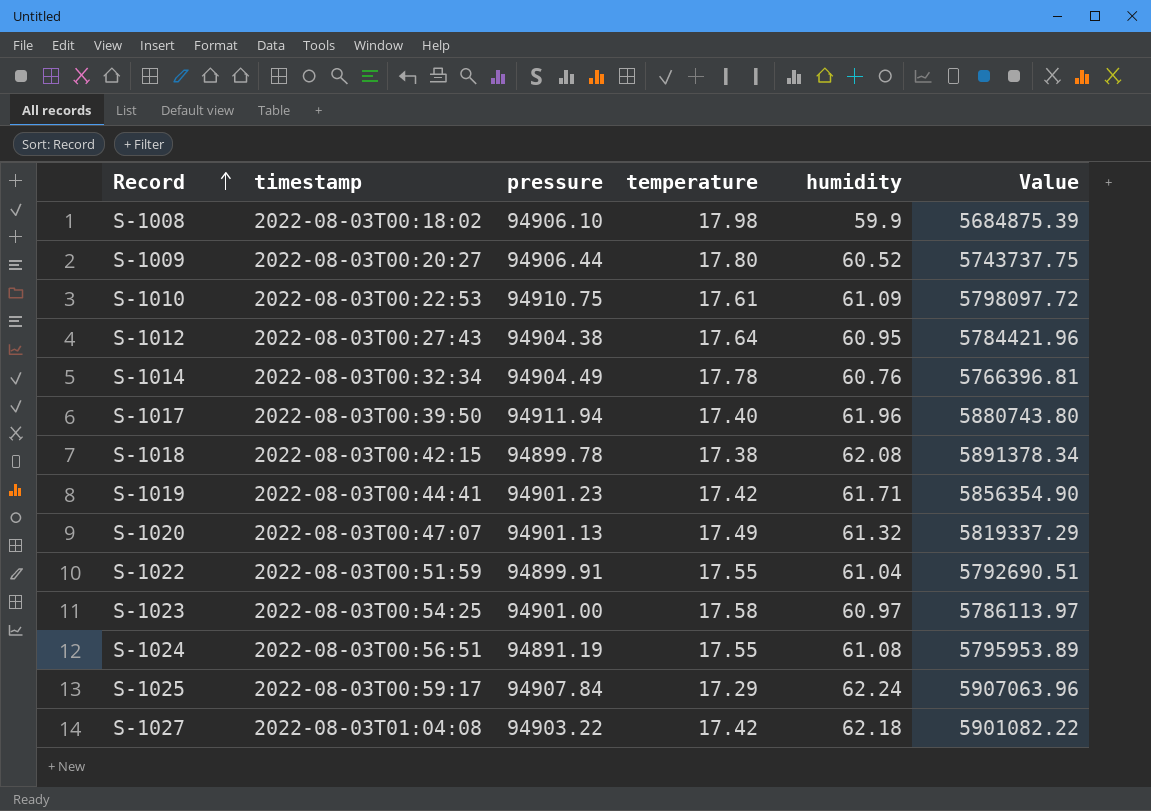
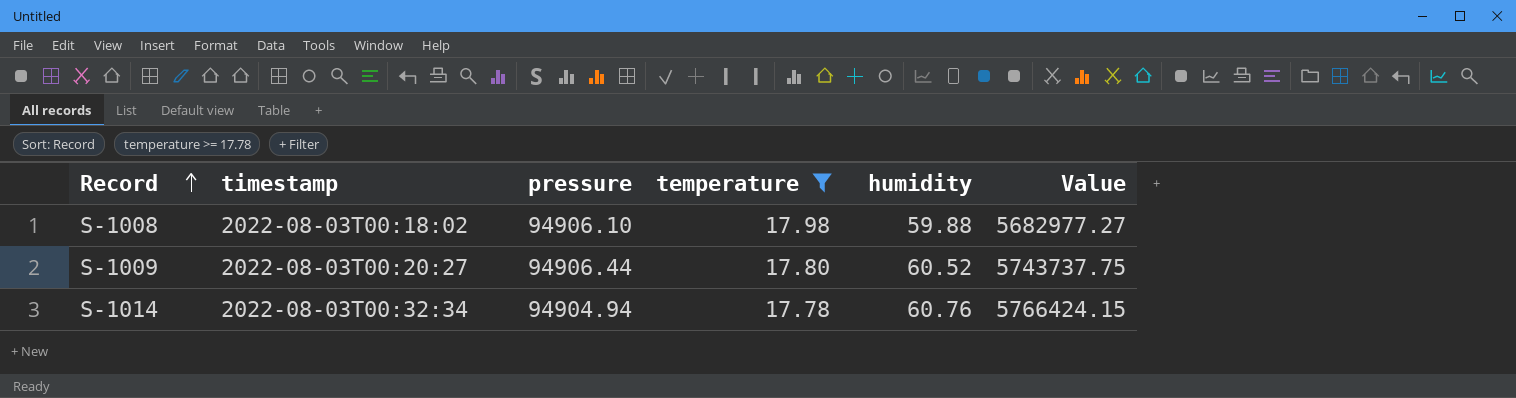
filter: none -> temperature >= 17.78
S-1008 | humidity: 59.9 -> 59.88
S-1008 | Value: 5684875.39 -> 5682977.27
S-1014 | pressure: 94904.49 -> 94904.94
S-1014 | Value: 5766396.81 -> 5766424.15

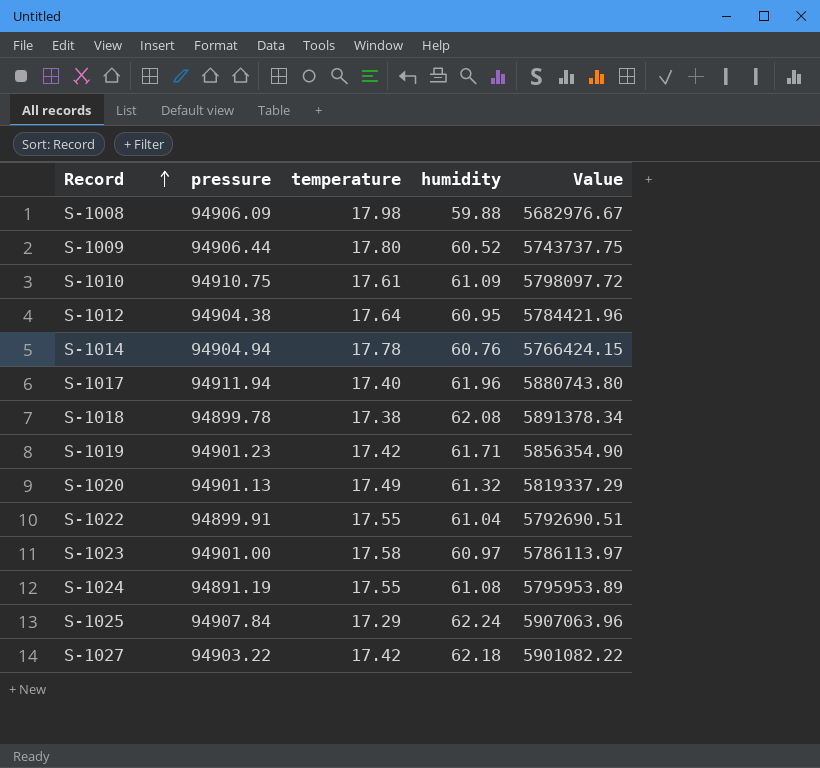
filter: temperature >= 17.78 -> none
column timestamp | position: 2 -> none
S-1008 | pressure: 94906.10 -> 94906.09
S-1008 | Value: 5682977.27 -> 5682976.67

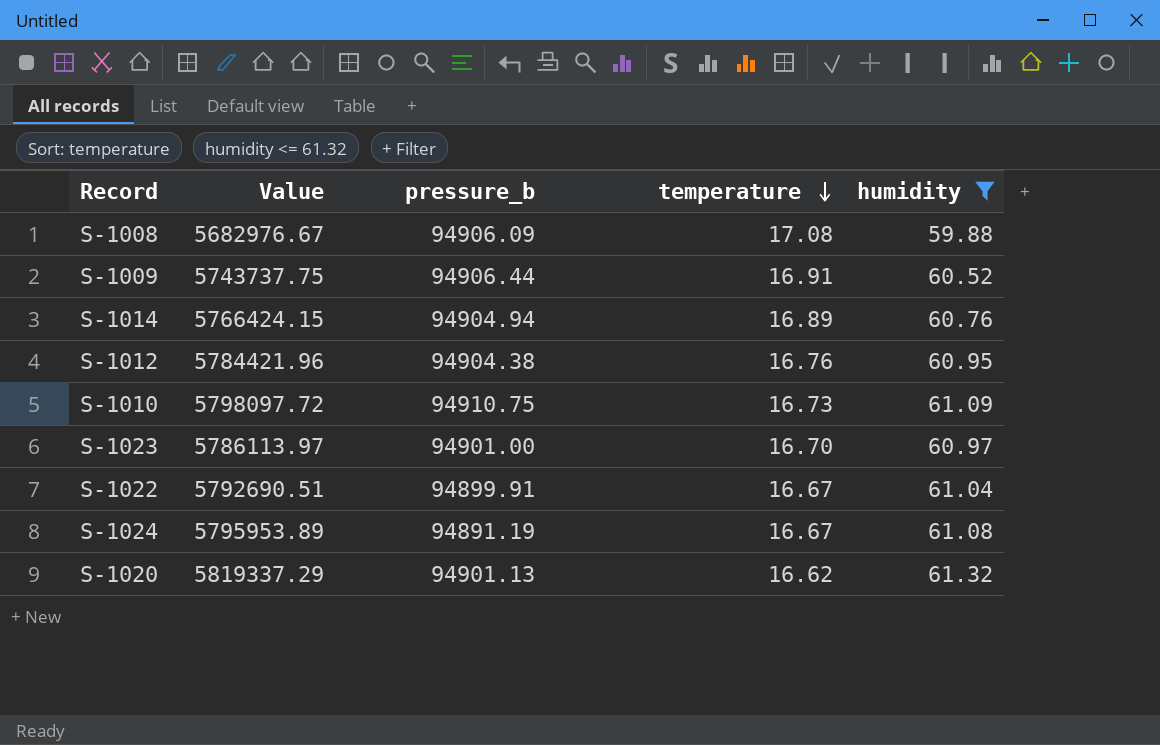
filter: none -> humidity <= 61.32
row order: Record ascending -> temperature descending
column Value | position: 5 -> 2
column name: pressure -> pressure_b
S-1008 | temperature: 17.98 -> 17.08
S-1009 | temperature: 17.80 -> 16.91
S-1014 | temperature: 17.78 -> 16.89
S-1012 | temperature: 17.64 -> 16.76
S-1010 | temperature: 17.61 -> 16.73
S-1023 | temperature: 17.58 -> 16.70
S-1022 | temperature: 17.55 -> 16.67
S-1024 | temperature: 17.55 -> 16.67
S-1020 | temperature: 17.49 -> 16.62

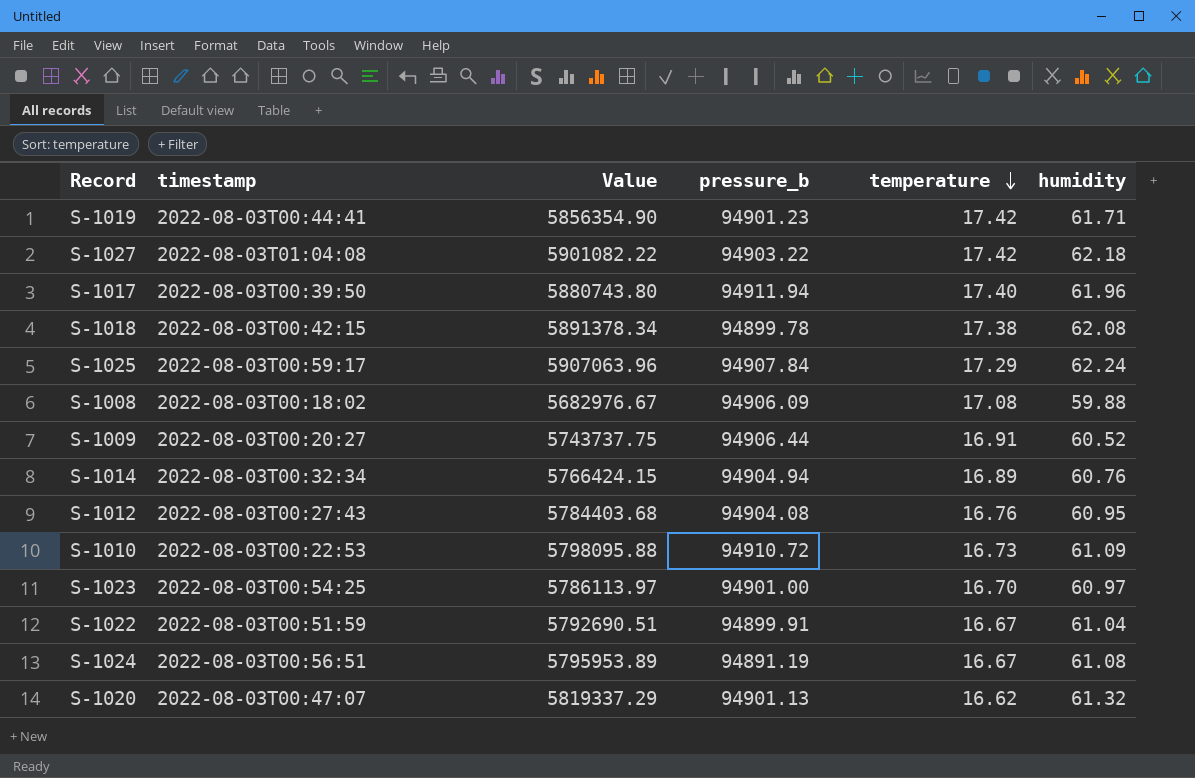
filter: humidity <= 61.32 -> none
column timestamp | position: none -> 2
S-1012 | Value: 5784421.96 -> 5784403.68
S-1012 | pressure_b: 94904.38 -> 94904.08
S-1010 | Value: 5798097.72 -> 5798095.88
S-1010 | pressure_b: 94910.75 -> 94910.72

